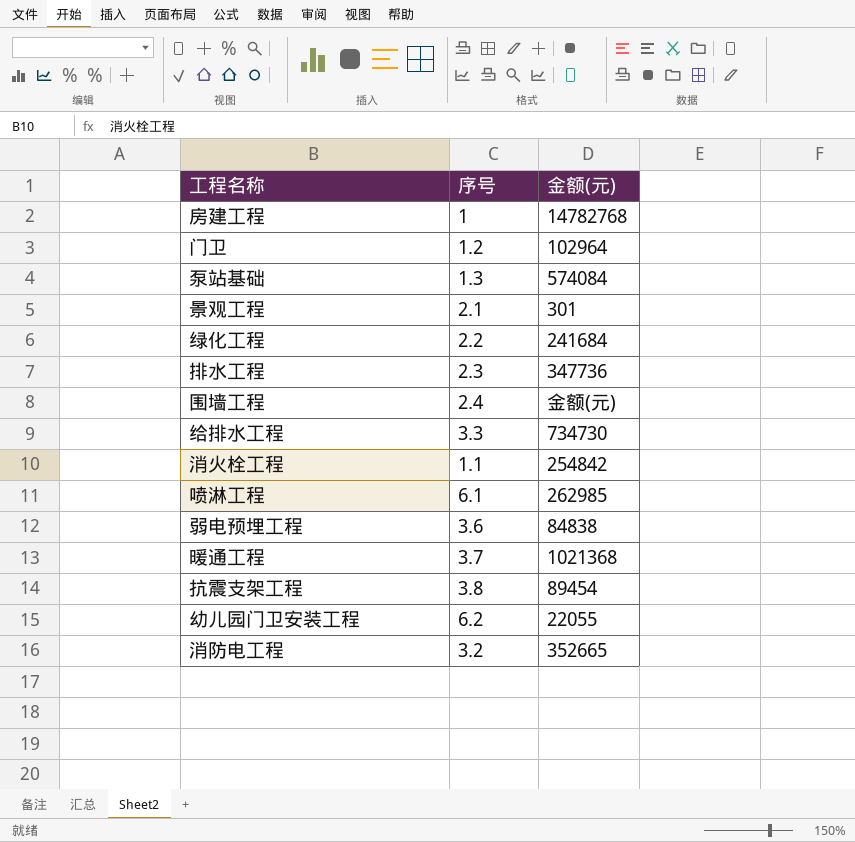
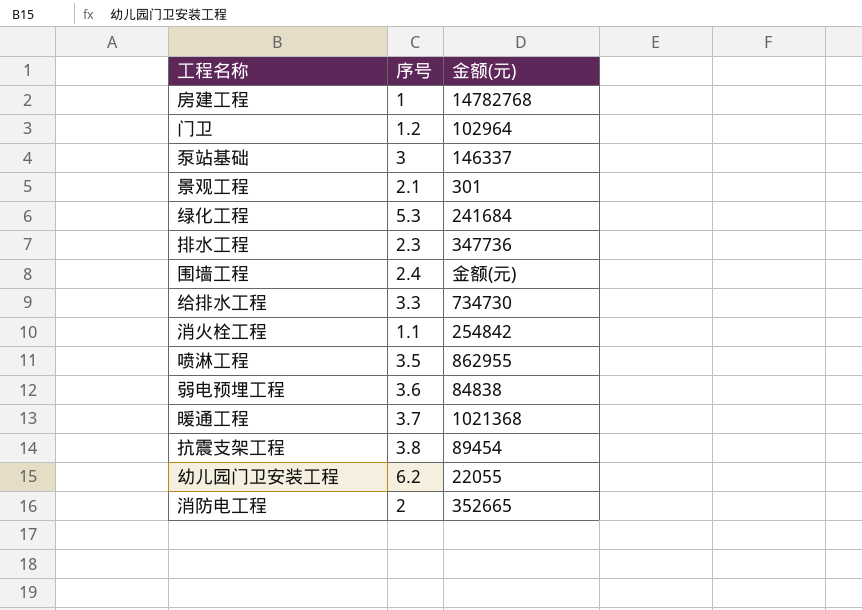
泵站基础 | 序号: 1.3 -> 3
泵站基础 | 金额(元): 574084 -> 146337
绿化工程 | 序号: 2.2 -> 5.3
喷淋工程 | 序号: 6.1 -> 3.5
喷淋工程 | 金额(元): 262985 -> 862955
消防电工程 | 序号: 3.2 -> 2

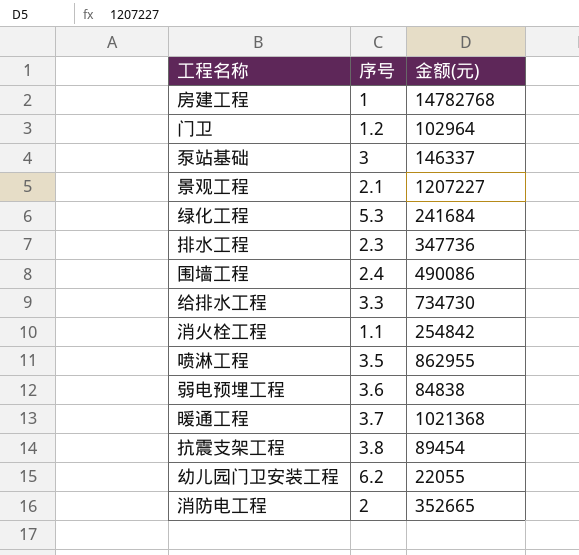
景观工程 | 金额(元): 301 -> 1207227
围墙工程 | 金额(元): 金额(元) -> 490086

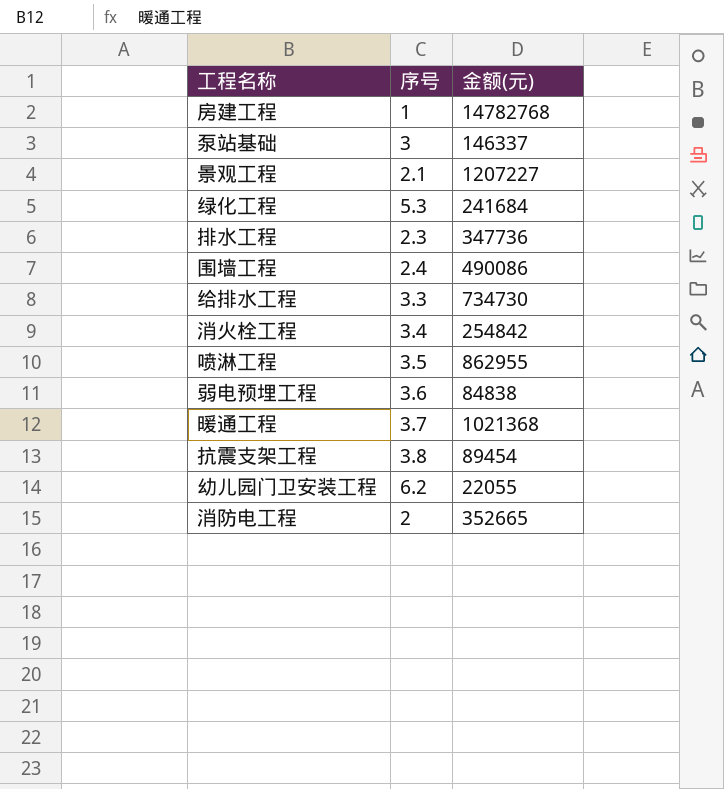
row 门卫: 1.2 | 102964 -> none
消火栓工程 | 序号: 1.1 -> 3.4

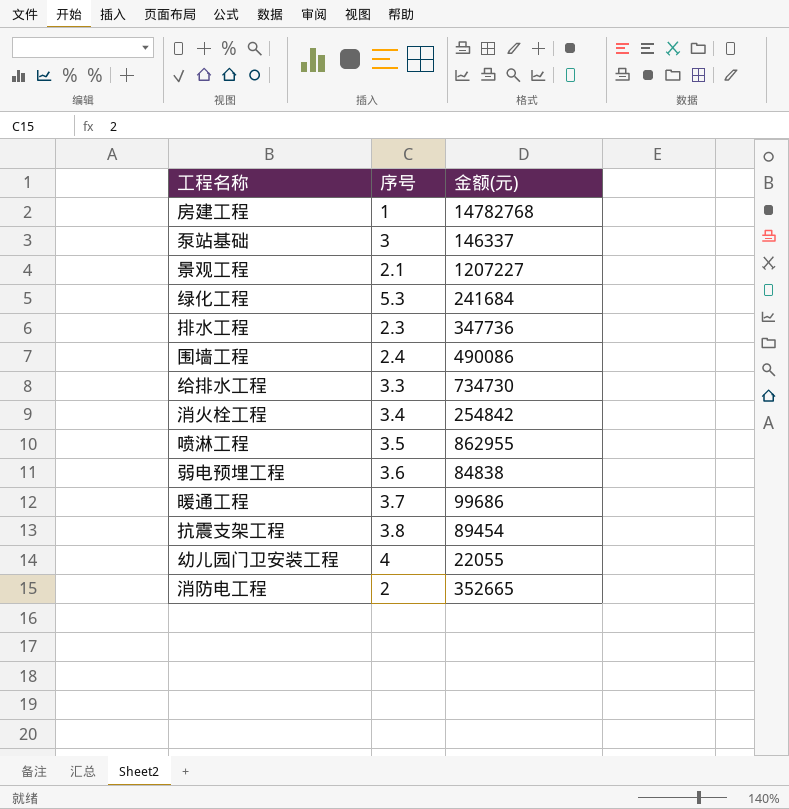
暖通工程 | 金额(元): 1021368 -> 99686
幼儿园门卫安装工程 | 序号: 6.2 -> 4

